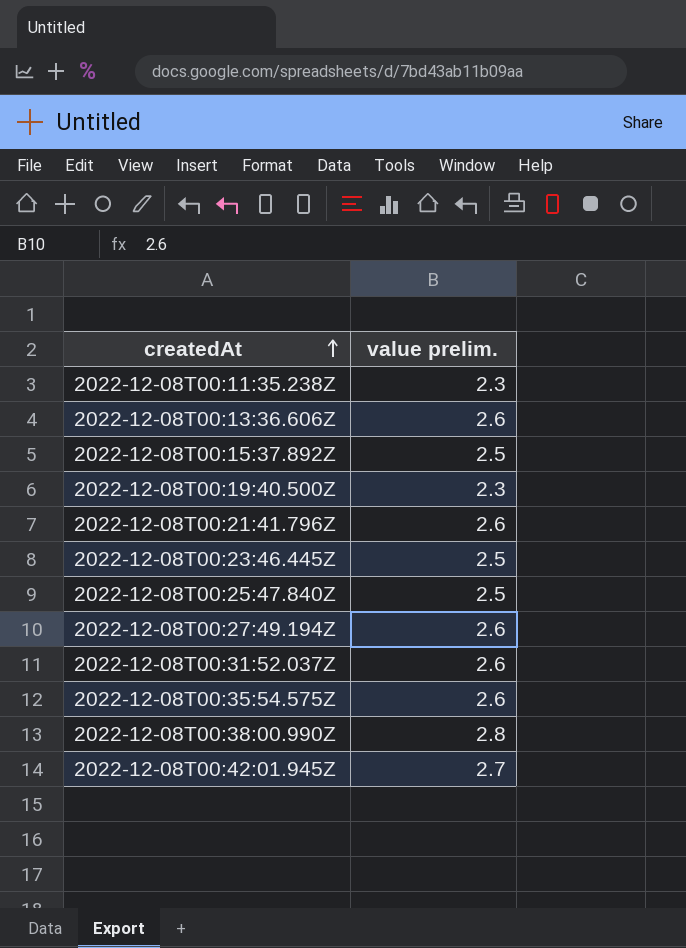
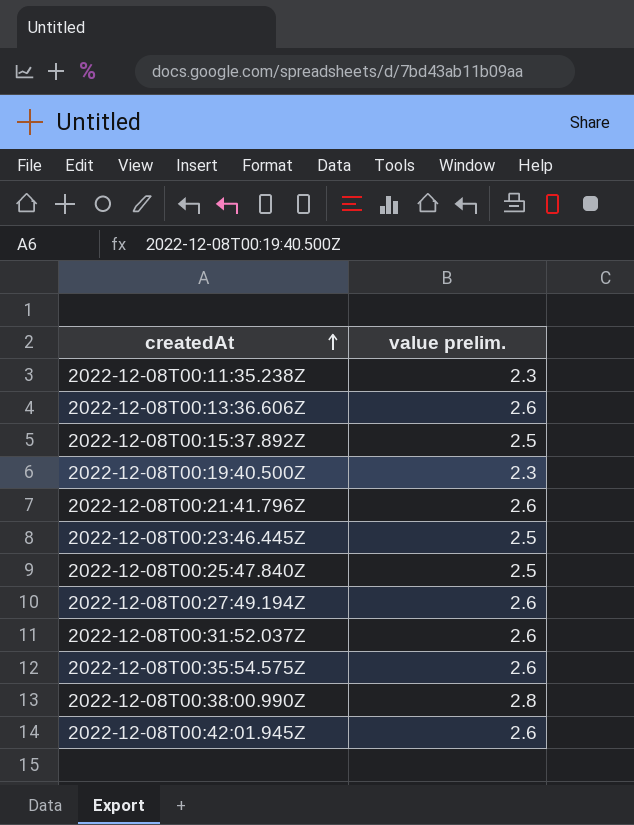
2022-12-08T00:42:01.945Z | value prelim.: 2.7 -> 2.6

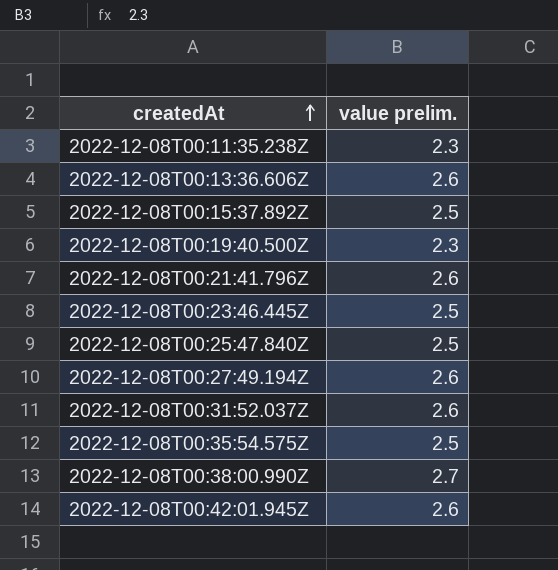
2022-12-08T00:35:54.575Z | value prelim.: 2.6 -> 2.5
2022-12-08T00:38:00.990Z | value prelim.: 2.8 -> 2.7

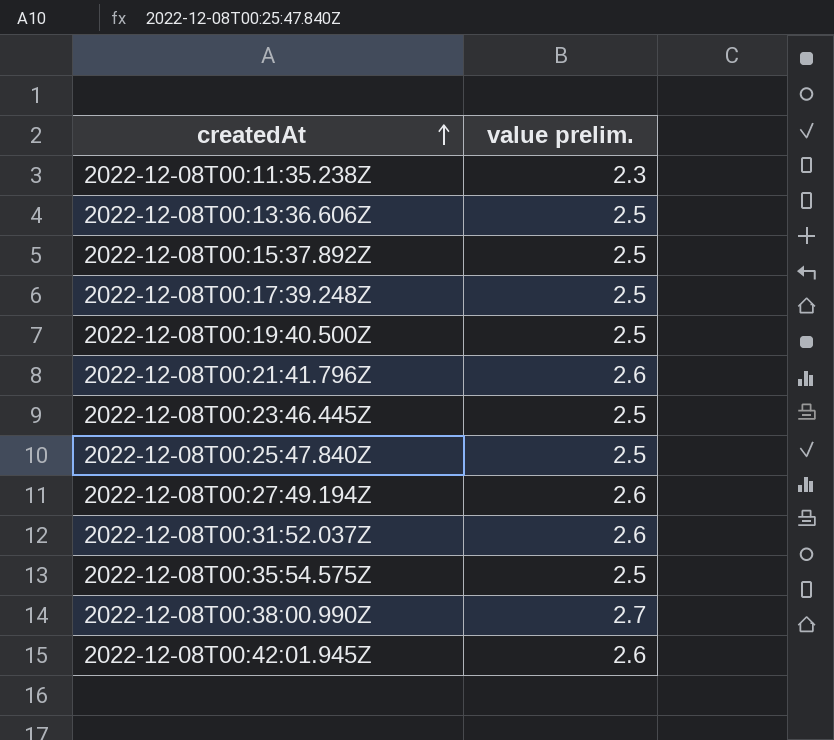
2022-12-08T00:13:36.606Z | value prelim.: 2.6 -> 2.5
row 2022-12-08T00:17:39.248Z: none -> 2.5
2022-12-08T00:19:40.500Z | value prelim.: 2.3 -> 2.5

